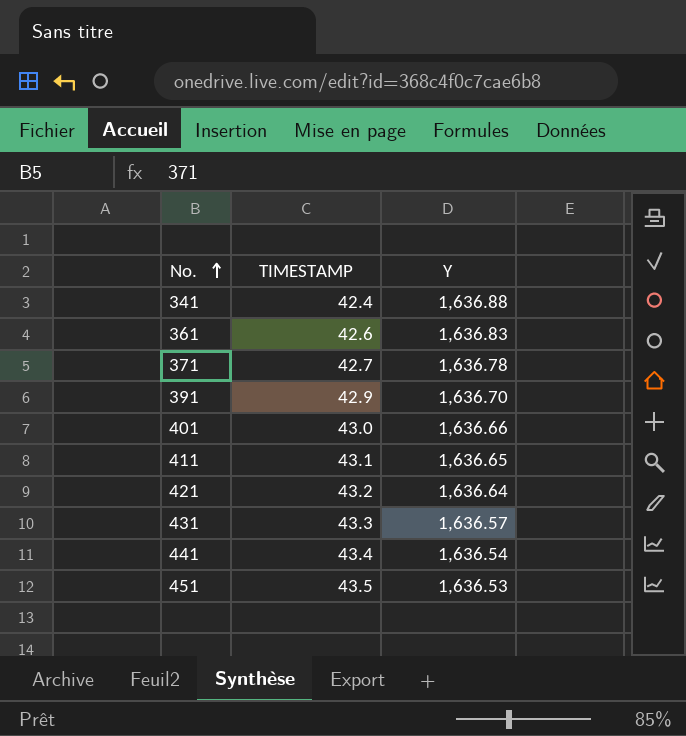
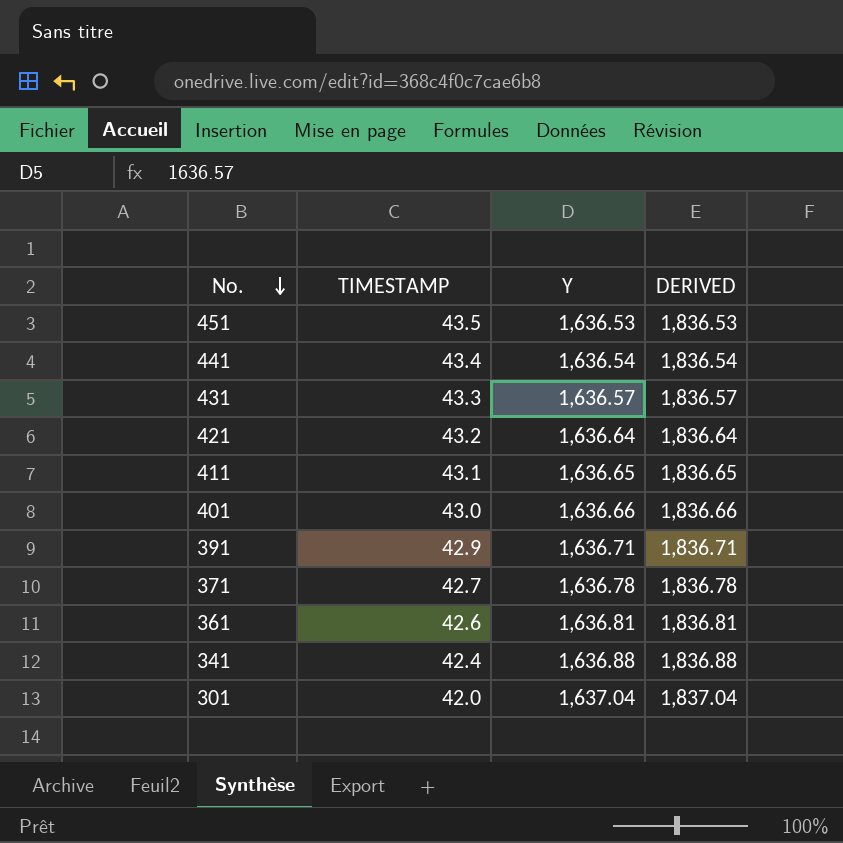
row order: No. ascending -> No. descending
column DERIVED | formula: none -> [Y] + 200
391 | Y: 1,636.70 -> 1,636.71
361 | Y: 1,636.83 -> 1,636.81
row 301: none -> 42.0 | 1,637.04 | 1,837.04

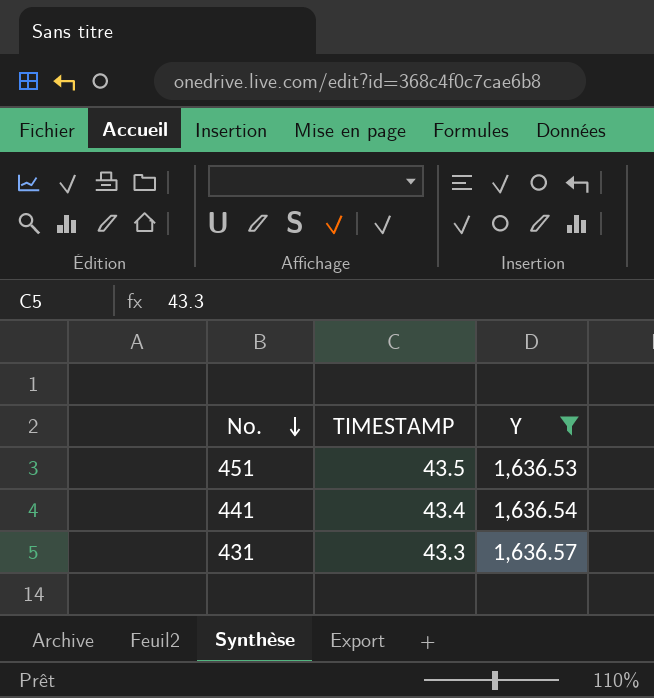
filter: none -> Y <= 1,636.57
column DERIVED | formula: [Y] + 200 -> none

